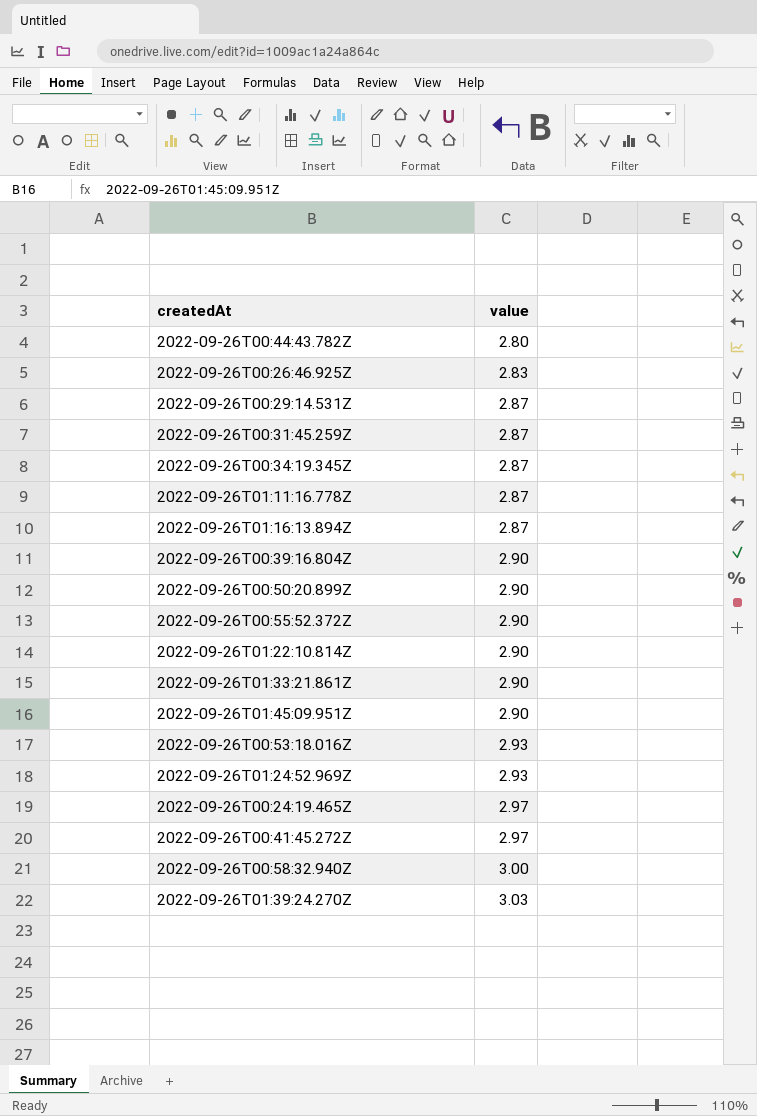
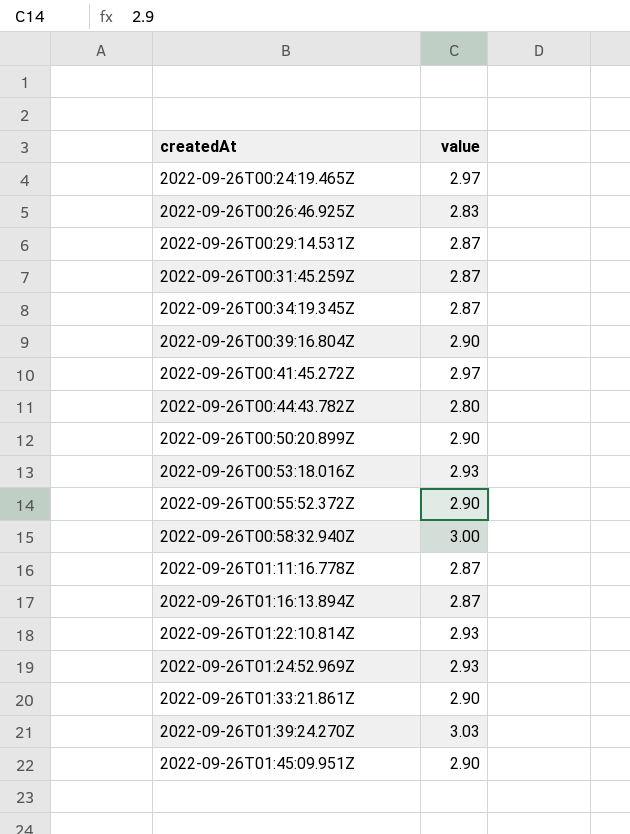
row order: value ascending -> createdAt ascending
2022-09-26T01:22:10.814Z | value: 2.90 -> 2.93

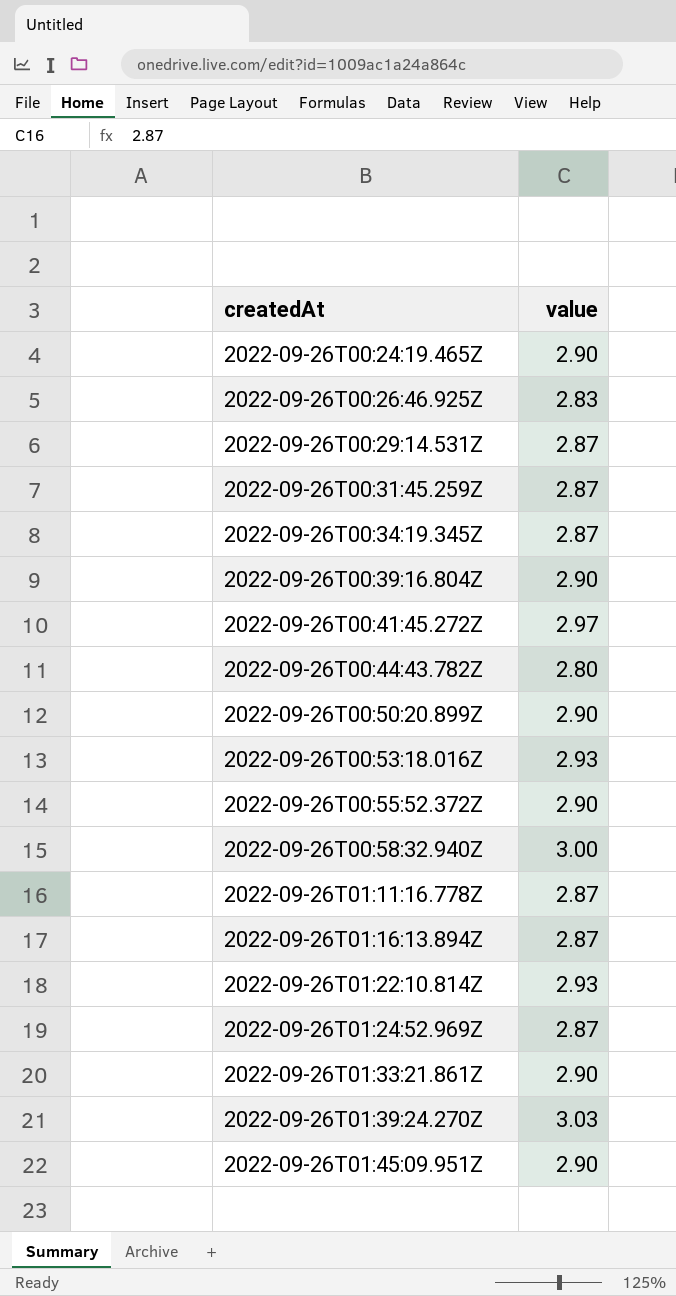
2022-09-26T00:24:19.465Z | value: 2.97 -> 2.90
2022-09-26T01:24:52.969Z | value: 2.93 -> 2.87

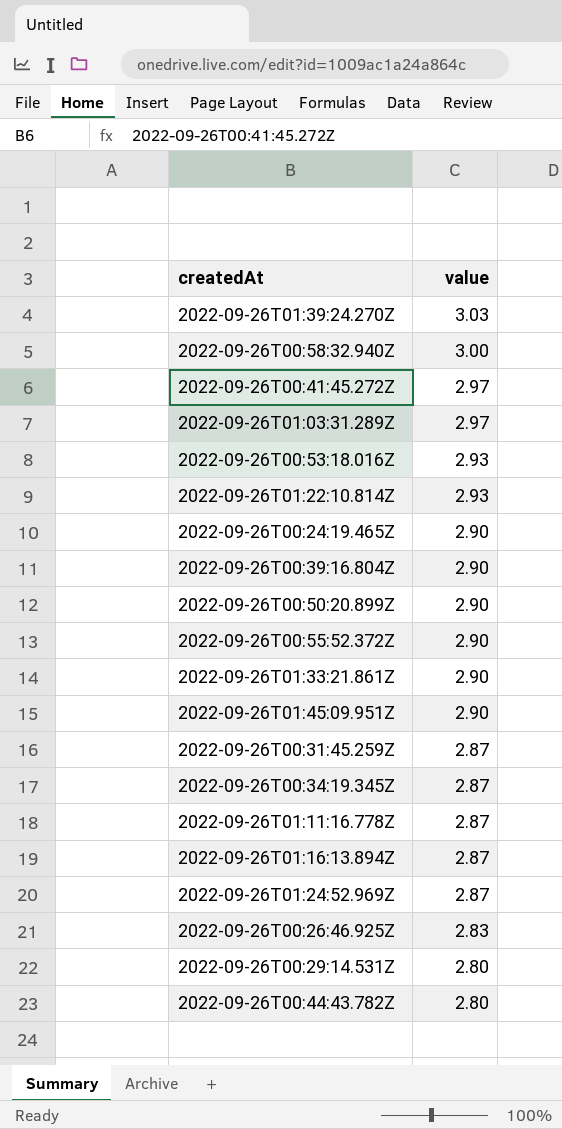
row order: createdAt ascending -> value descending
row 2022-09-26T01:03:31.289Z: none -> 2.97
2022-09-26T00:29:14.531Z | value: 2.87 -> 2.80

